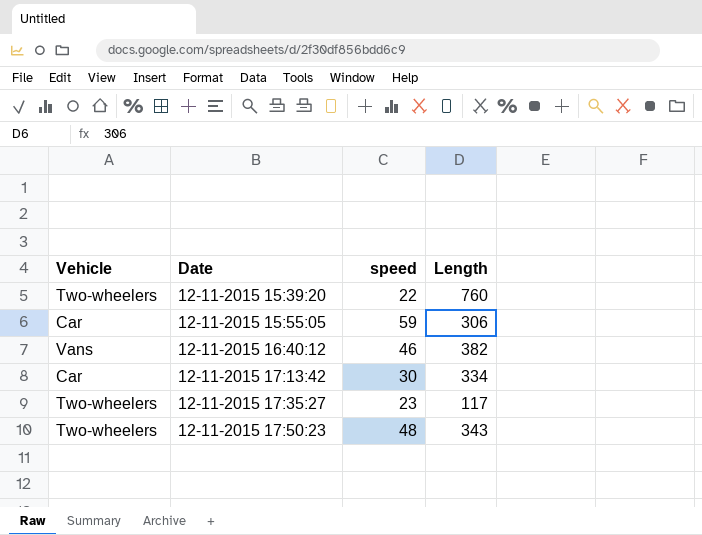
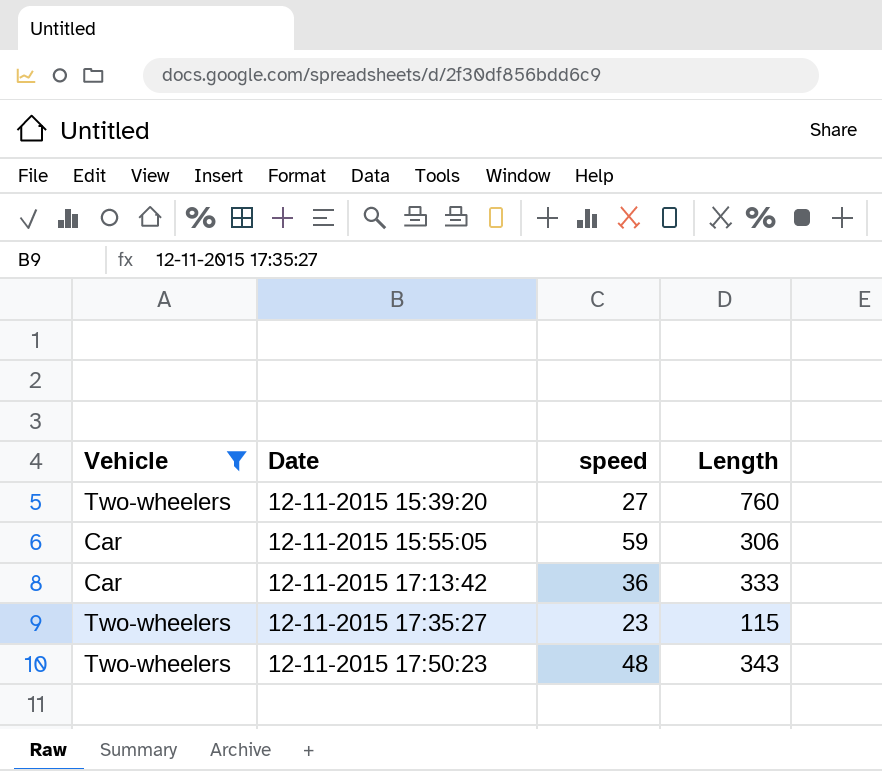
filter: none -> Vehicle != Vans
12-11-2015 15:39:20 | speed: 22 -> 27
12-11-2015 17:13:42 | speed: 30 -> 36
12-11-2015 17:13:42 | Length: 334 -> 333
12-11-2015 17:35:27 | Length: 117 -> 115

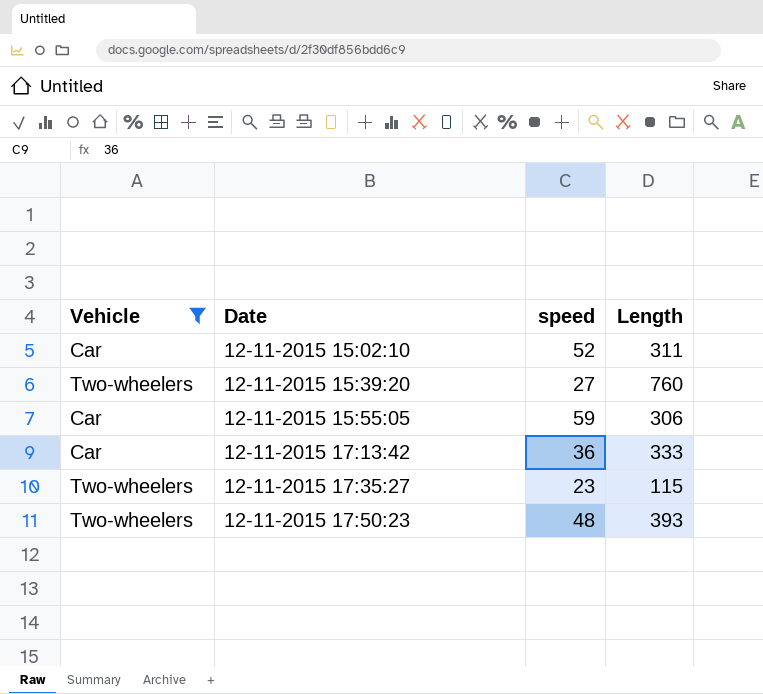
row 12-11-2015 15:02:10: none -> Car | 52 | 311
12-11-2015 17:50:23 | Length: 343 -> 393

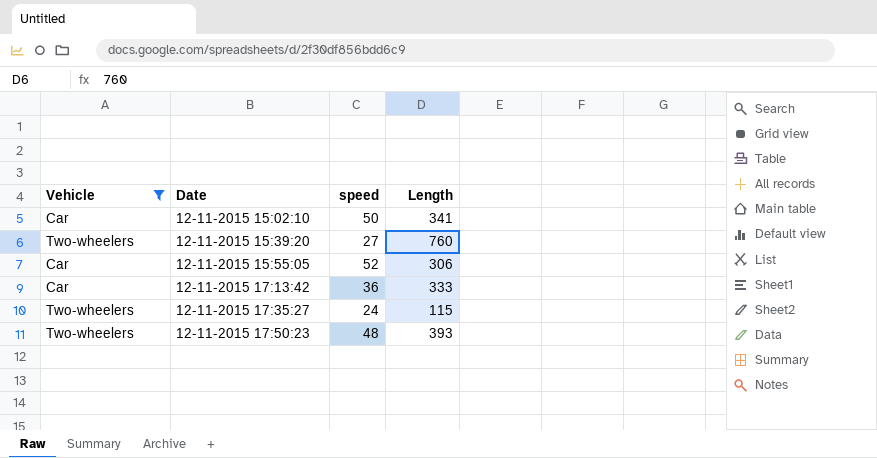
12-11-2015 15:02:10 | speed: 52 -> 50
12-11-2015 15:02:10 | Length: 311 -> 341
12-11-2015 15:55:05 | speed: 59 -> 52
12-11-2015 17:35:27 | speed: 23 -> 24

